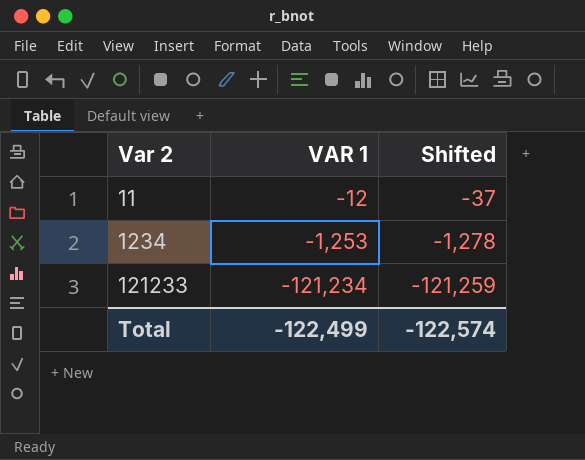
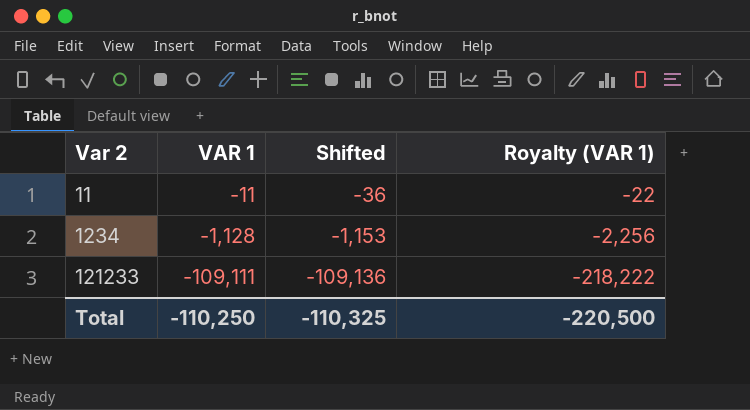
column Royalty (VAR 1) | formula: none -> [VAR 1] * 2
11 | VAR 1: -12 -> -11
11 | Shifted: -37 -> -36
1234 | VAR 1: -1,253 -> -1,128
1234 | Shifted: -1,278 -> -1,153
121233 | VAR 1: -121,234 -> -109,111
121233 | Shifted: -121,259 -> -109,136
Total | VAR 1: -122,499 -> -110,250
Total | Shifted: -122,574 -> -110,325

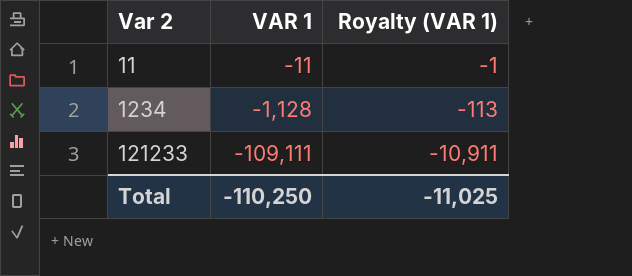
column Shifted | formula: [VAR 1] - 25 -> none
column Royalty (VAR 1) | formula: [VAR 1] * 2 -> [VAR 1] * 0.1
Total | Royalty (VAR 1): -220,500 -> -11,025

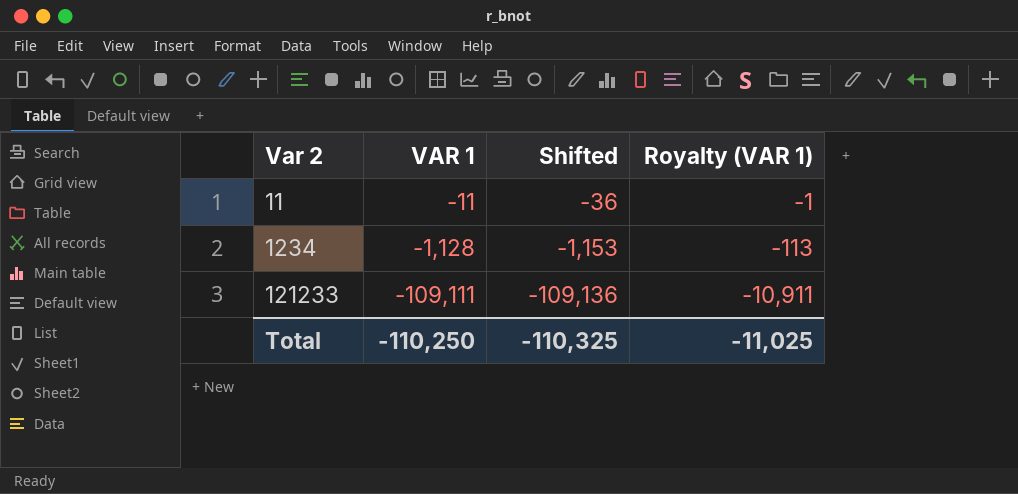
column Shifted | formula: none -> [VAR 1] - 25

